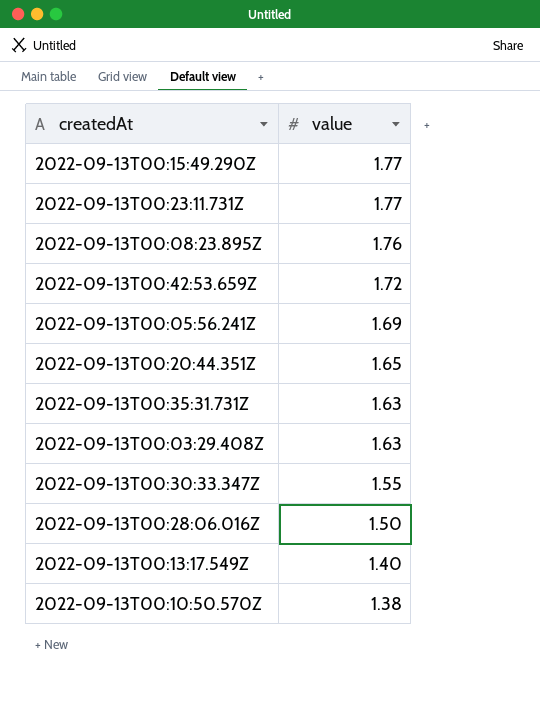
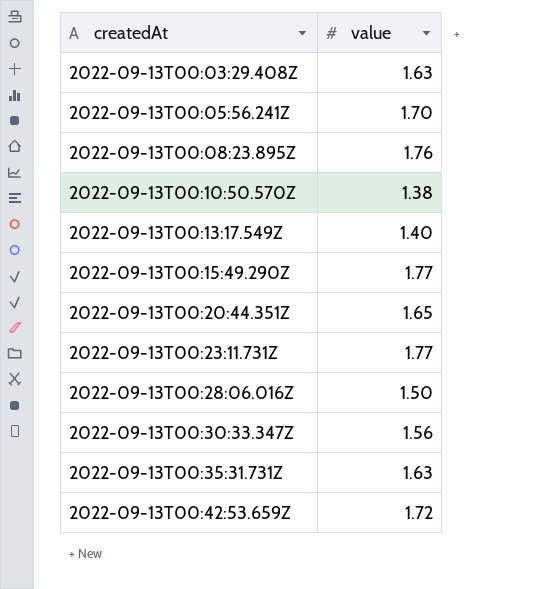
row order: value descending -> createdAt ascending
2022-09-13T00:05:56.241Z | value: 1.69 -> 1.70
2022-09-13T00:30:33.347Z | value: 1.55 -> 1.56

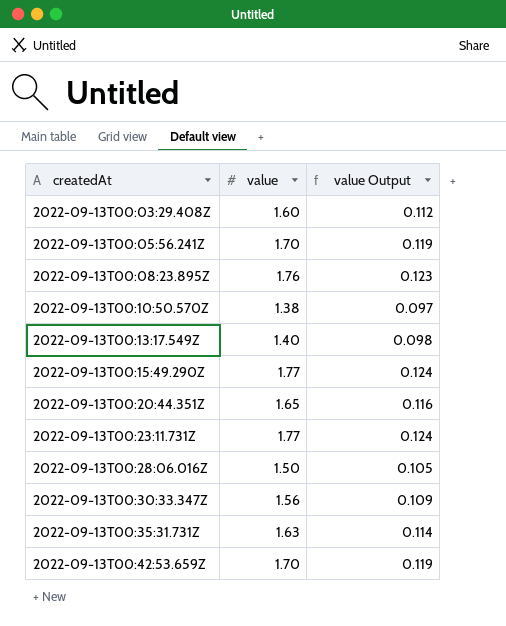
column value Output | formula: none -> [value] * 0.07
2022-09-13T00:03:29.408Z | value: 1.63 -> 1.60
2022-09-13T00:42:53.659Z | value: 1.72 -> 1.70

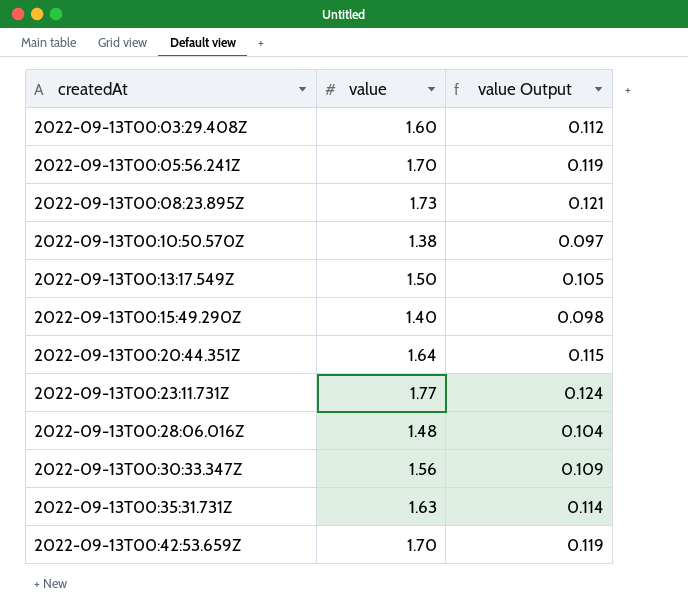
2022-09-13T00:08:23.895Z | value: 1.76 -> 1.73
2022-09-13T00:08:23.895Z | value Output: 0.123 -> 0.121
2022-09-13T00:13:17.549Z | value: 1.40 -> 1.50
2022-09-13T00:13:17.549Z | value Output: 0.098 -> 0.105
2022-09-13T00:15:49.290Z | value: 1.77 -> 1.40
2022-09-13T00:15:49.290Z | value Output: 0.124 -> 0.098
2022-09-13T00:20:44.351Z | value: 1.65 -> 1.64
2022-09-13T00:20:44.351Z | value Output: 0.116 -> 0.115
2022-09-13T00:28:06.016Z | value: 1.50 -> 1.48
2022-09-13T00:28:06.016Z | value Output: 0.105 -> 0.104

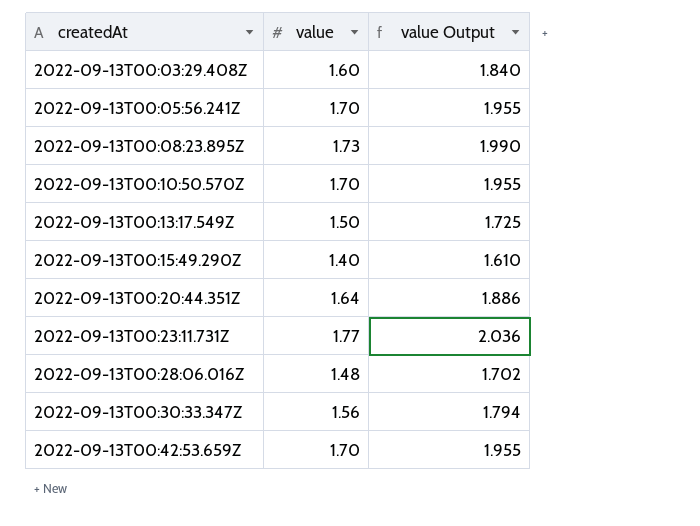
column value Output | formula: [value] * 0.07 -> [value] * 1.15
row 2022-09-13T00:35:31.731Z: 1.63 | 0.114 -> none
2022-09-13T00:10:50.570Z | value: 1.38 -> 1.70

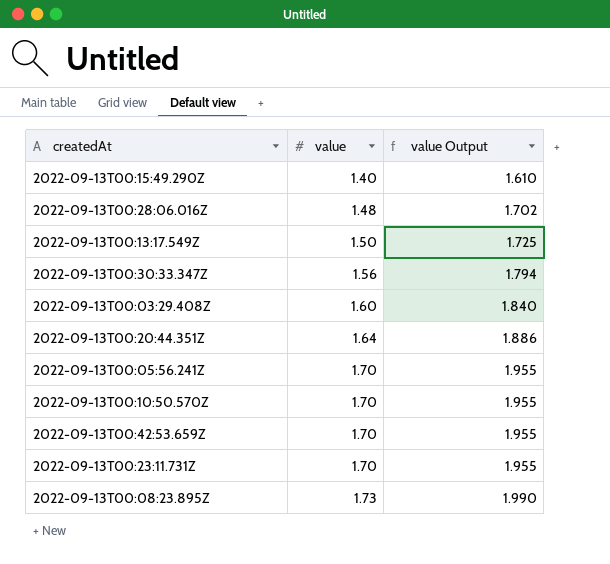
row order: createdAt ascending -> value ascending
2022-09-13T00:23:11.731Z | value: 1.77 -> 1.70
2022-09-13T00:23:11.731Z | value Output: 2.036 -> 1.955

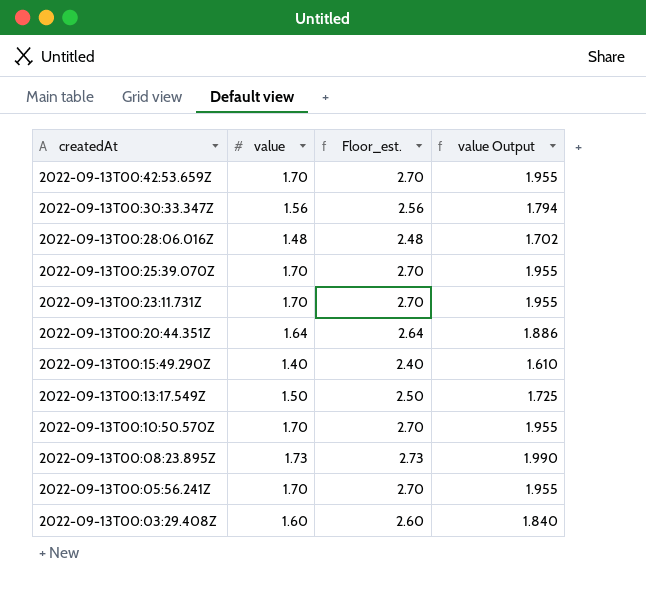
row order: value ascending -> createdAt descending
column Floor_est. | formula: none -> [value] + 1
row 2022-09-13T00:25:39.070Z: none -> 1.70 | 2.70 | 1.955

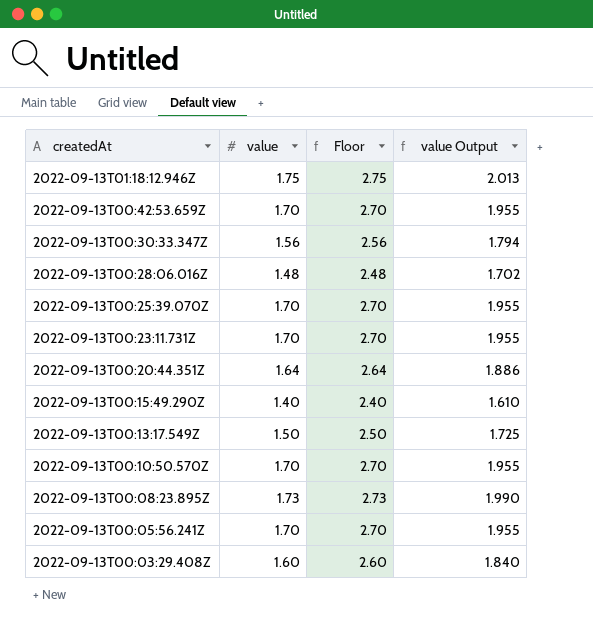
column name: Floor_est. -> Floor
row 2022-09-13T01:18:12.946Z: none -> 1.75 | 2.75 | 2.013

